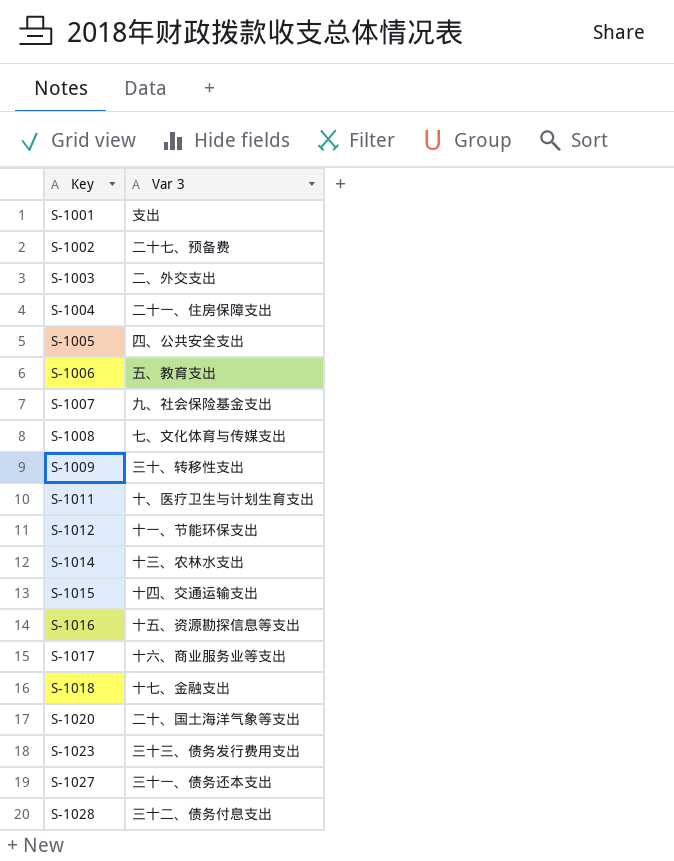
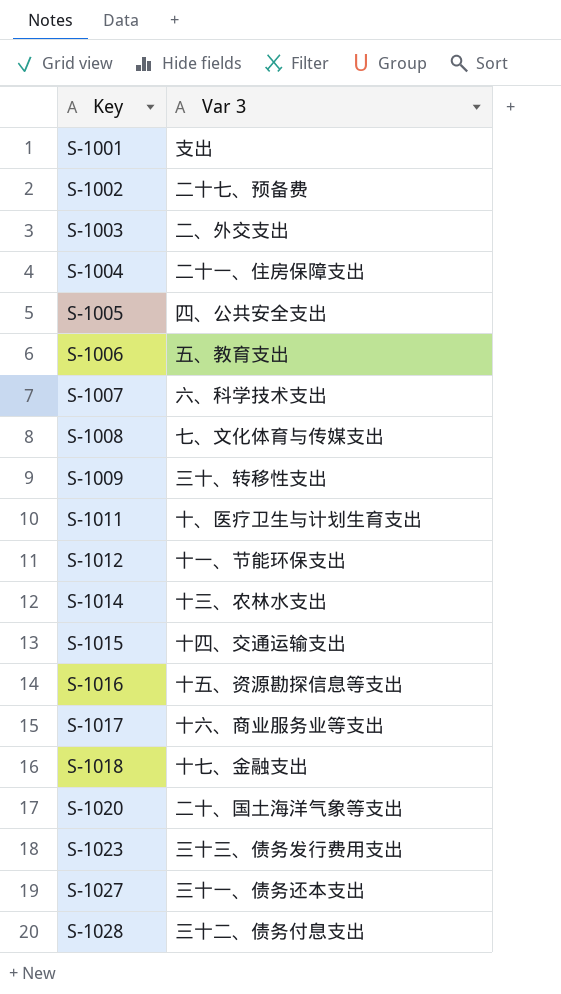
S-1007 | Var 3: 九、社会保险基金支出 -> 六、科学技术支出

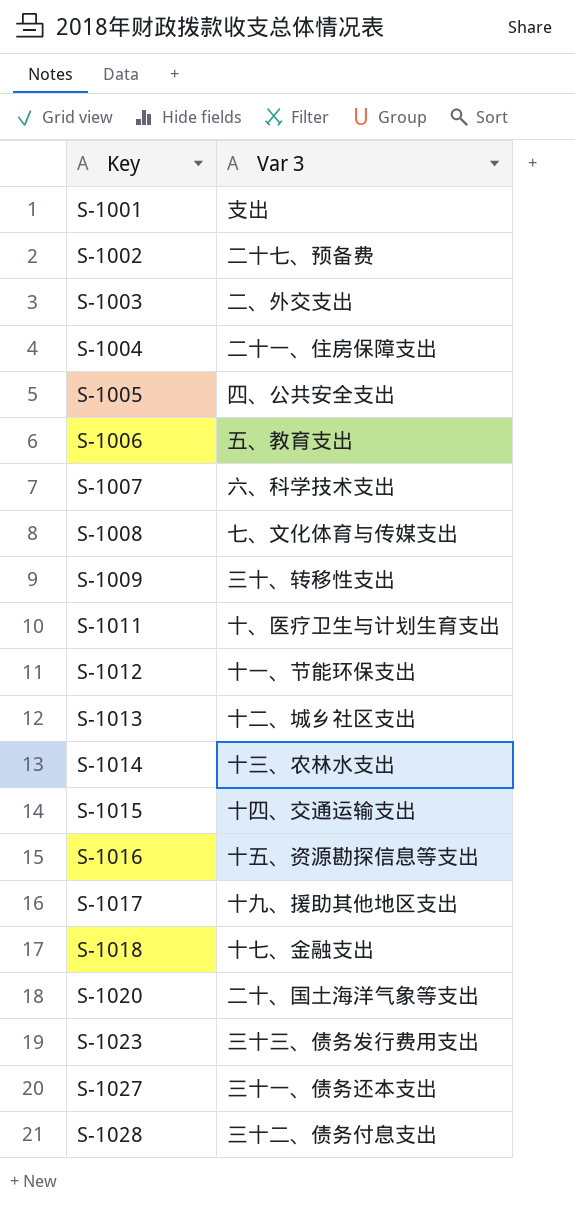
row S-1013: none -> 十二、城乡社区支出
S-1017 | Var 3: 十六、商业服务业等支出 -> 十九、援助其他地区支出

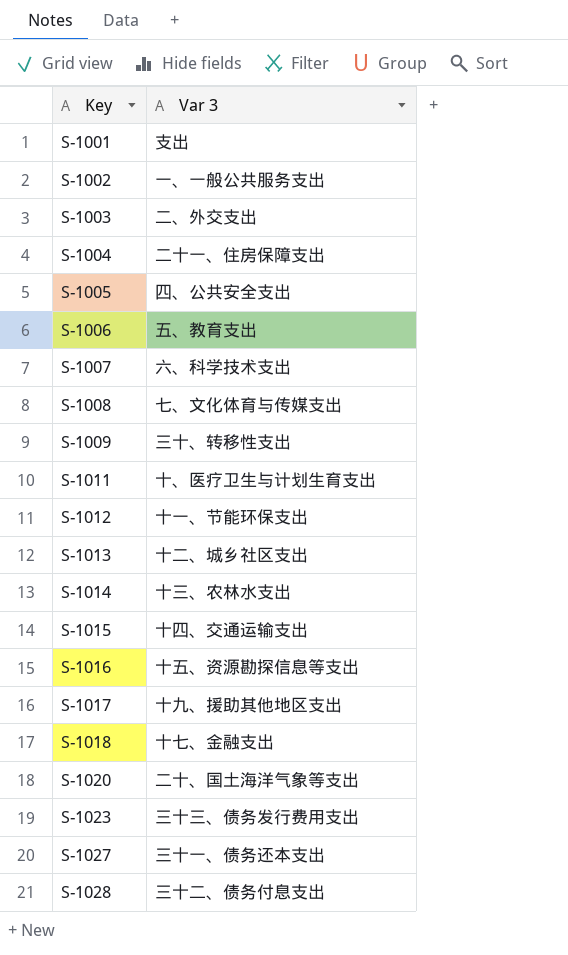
S-1002 | Var 3: 二十七、预备费 -> 一、一般公共服务支出

